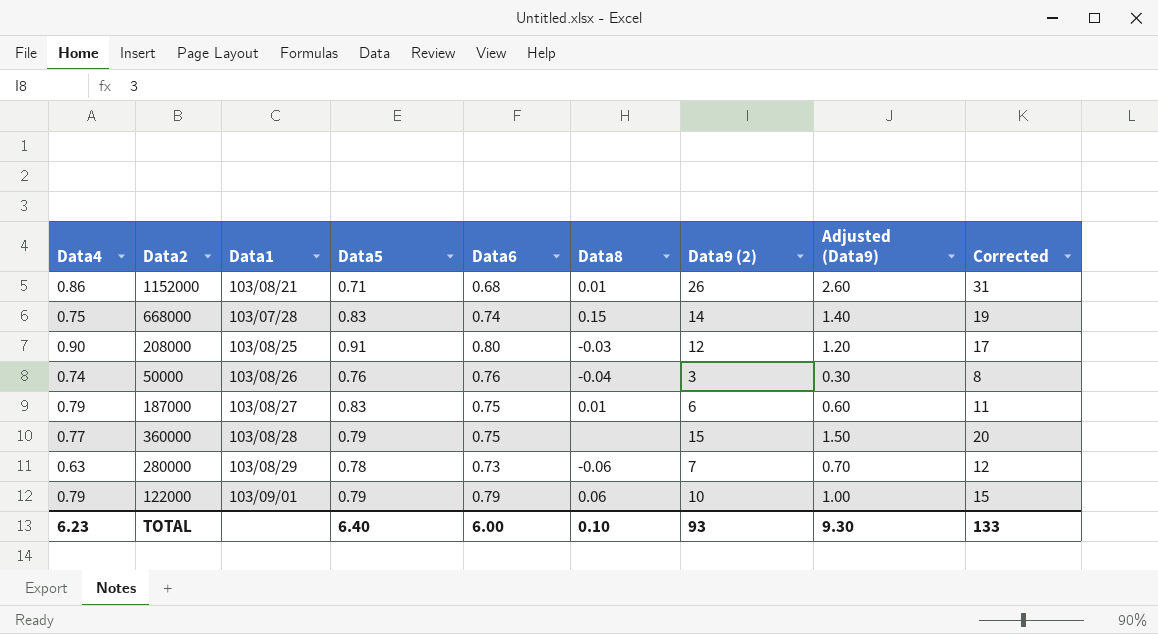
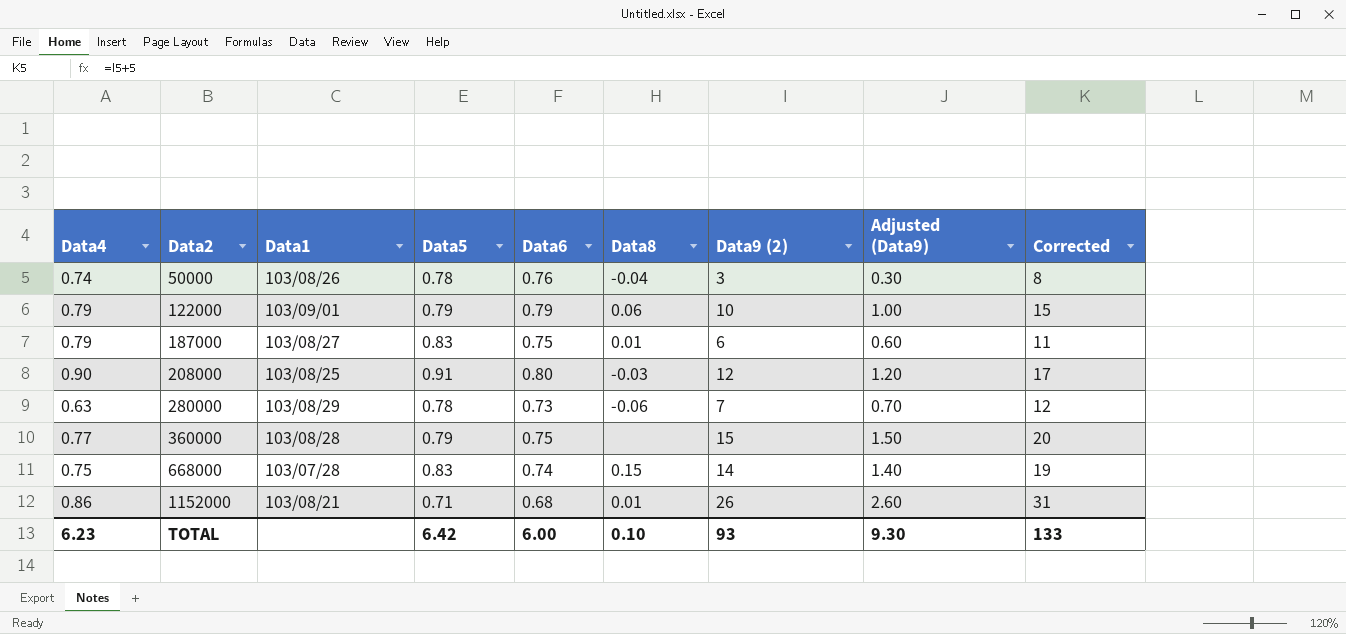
row order: none -> Data2 ascending
50000 | Data5: 0.76 -> 0.78
TOTAL | Data5: 6.40 -> 6.42

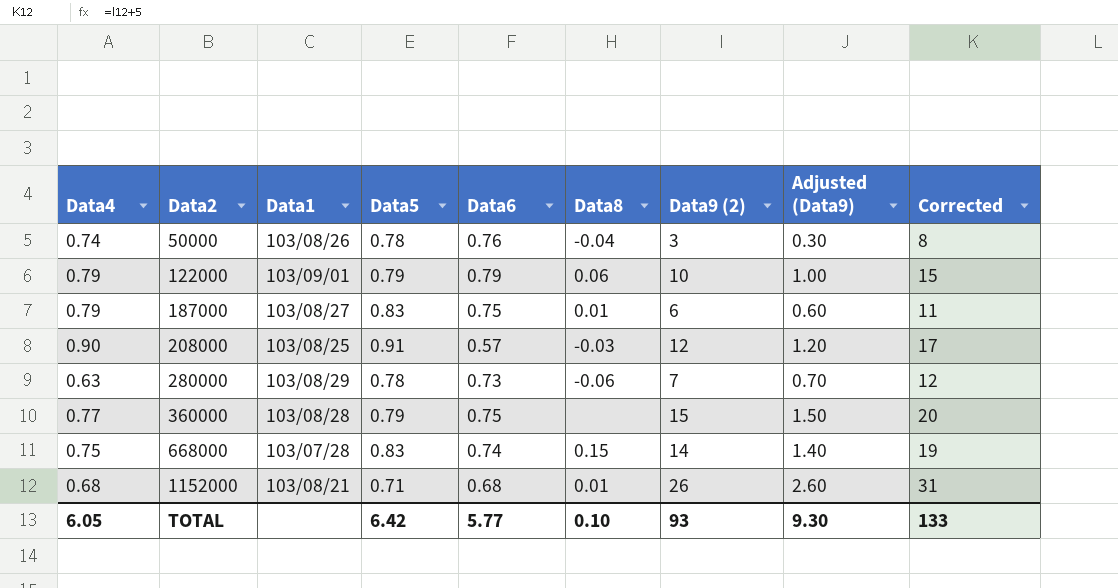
208000 | Data6: 0.80 -> 0.57
1152000 | Data4: 0.86 -> 0.68
TOTAL | Data4: 6.23 -> 6.05
TOTAL | Data6: 6.00 -> 5.77

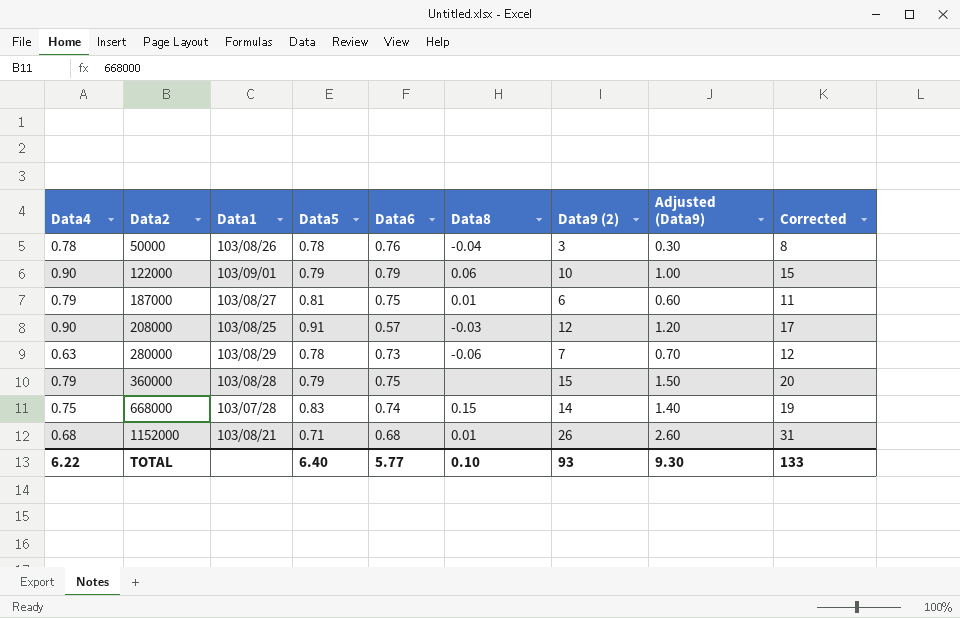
50000 | Data4: 0.74 -> 0.78
122000 | Data4: 0.79 -> 0.90
187000 | Data5: 0.83 -> 0.81
360000 | Data4: 0.77 -> 0.79
TOTAL | Data4: 6.05 -> 6.22
TOTAL | Data5: 6.42 -> 6.40

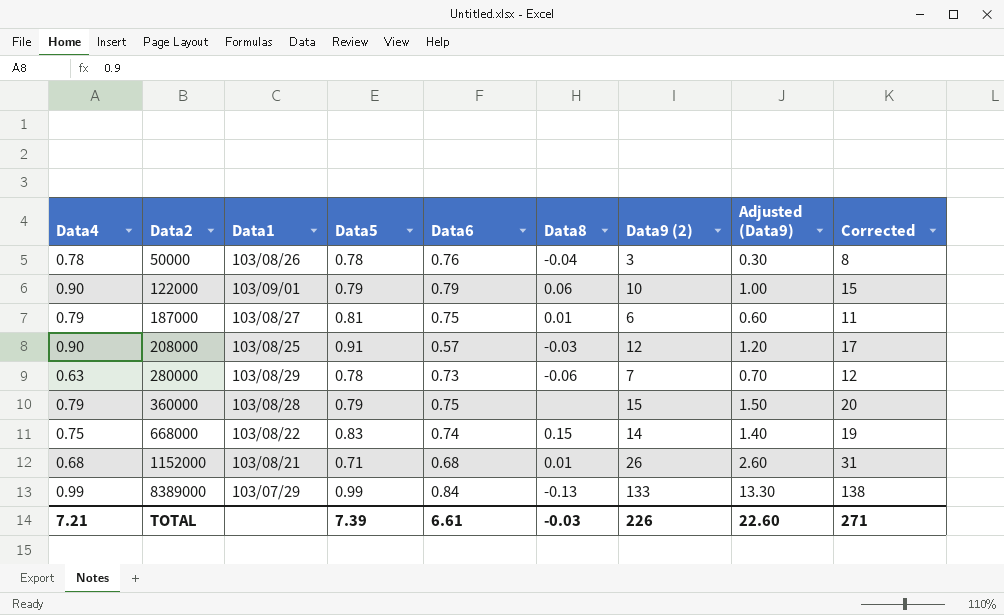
668000 | Data1: 103/07/28 -> 103/08/22
row 8389000: none -> 0.99 | 103/07/29 | 0.99 | 0.84 | -0.13 | 133 | 13.30 | 138
TOTAL | Data4: 6.22 -> 7.21
TOTAL | Data5: 6.40 -> 7.39
TOTAL | Data6: 5.77 -> 6.61
TOTAL | Data8: 0.10 -> -0.03
TOTAL | Data9 (2): 93 -> 226
TOTAL | Adjusted (Data9): 9.30 -> 22.60
TOTAL | Corrected: 133 -> 271

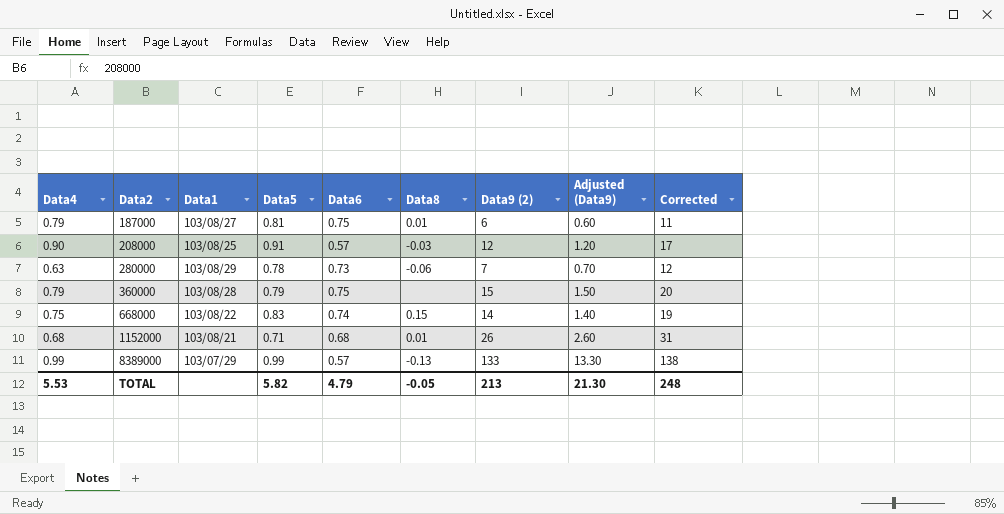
row 50000: 0.78 | 103/08/26 | 0.78 | 0.76 | -0.04 | 3 | 0.30 | 8 -> none
row 122000: 0.90 | 103/09/01 | 0.79 | 0.79 | 0.06 | 10 | 1.00 | 15 -> none
8389000 | Data6: 0.84 -> 0.57
TOTAL | Data4: 7.21 -> 5.53
TOTAL | Data5: 7.39 -> 5.82
TOTAL | Data6: 6.61 -> 4.79
TOTAL | Data8: -0.03 -> -0.05
TOTAL | Data9 (2): 226 -> 213
TOTAL | Adjusted (Data9): 22.60 -> 21.30
TOTAL | Corrected: 271 -> 248

